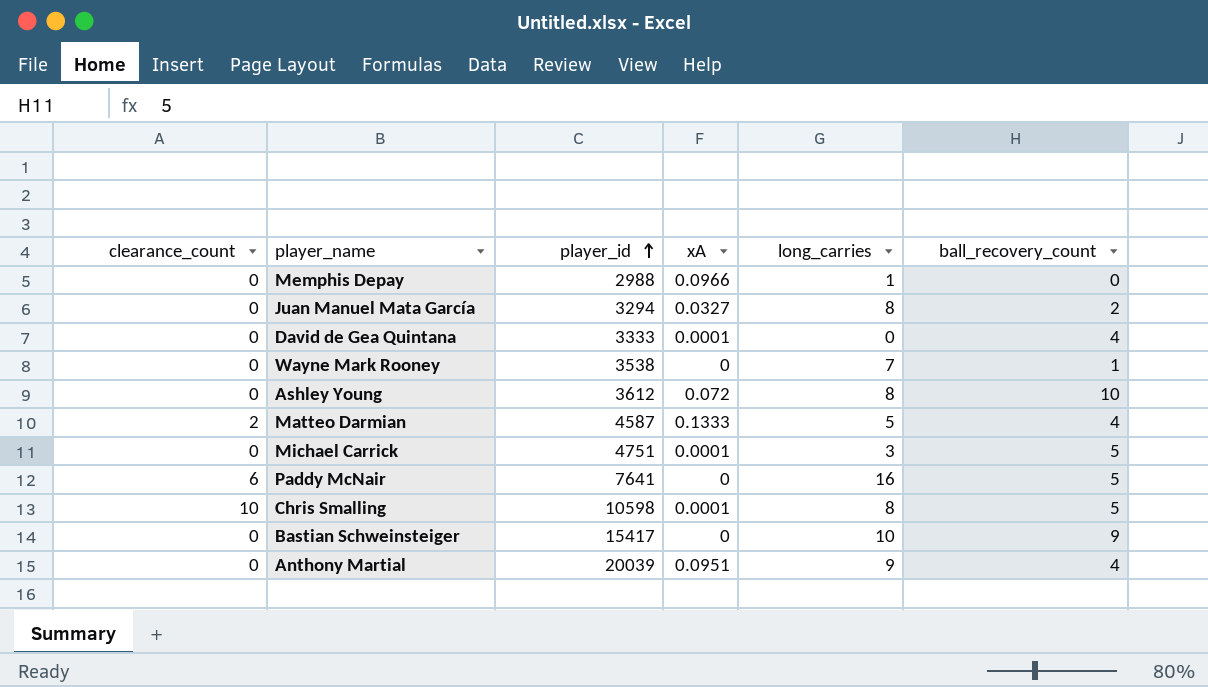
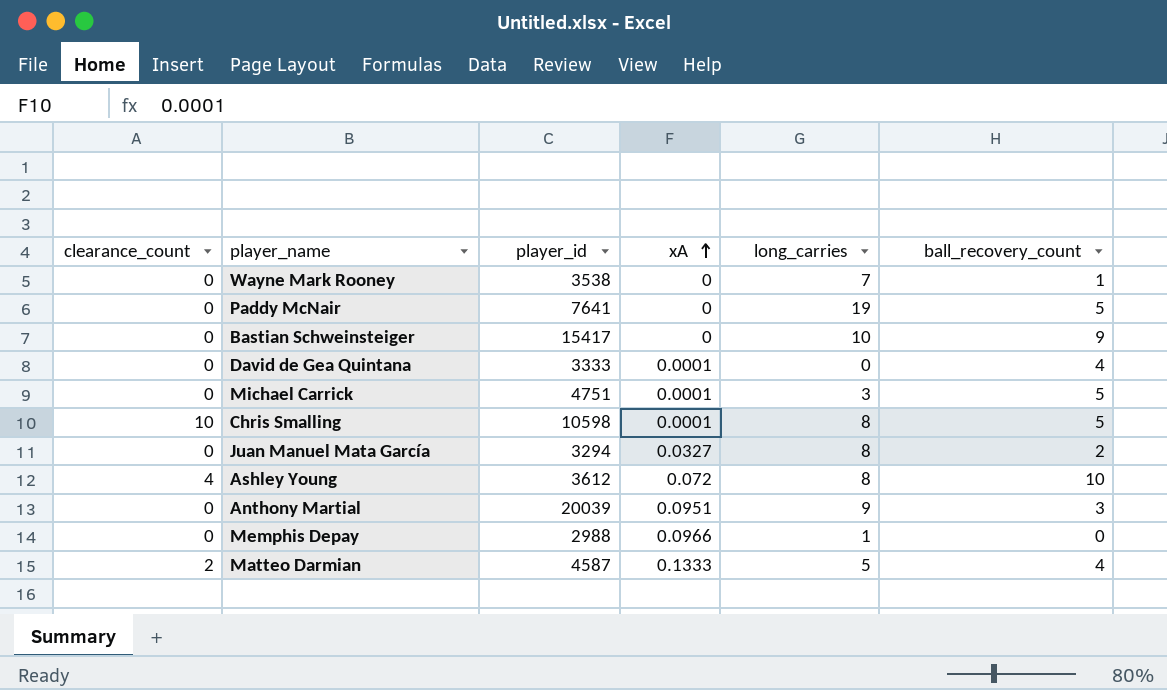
row order: player_id ascending -> xA ascending
Paddy McNair | clearance_count: 6 -> 0
Paddy McNair | long_carries: 16 -> 19
Ashley Young | clearance_count: 0 -> 4
Anthony Martial | ball_recovery_count: 4 -> 3

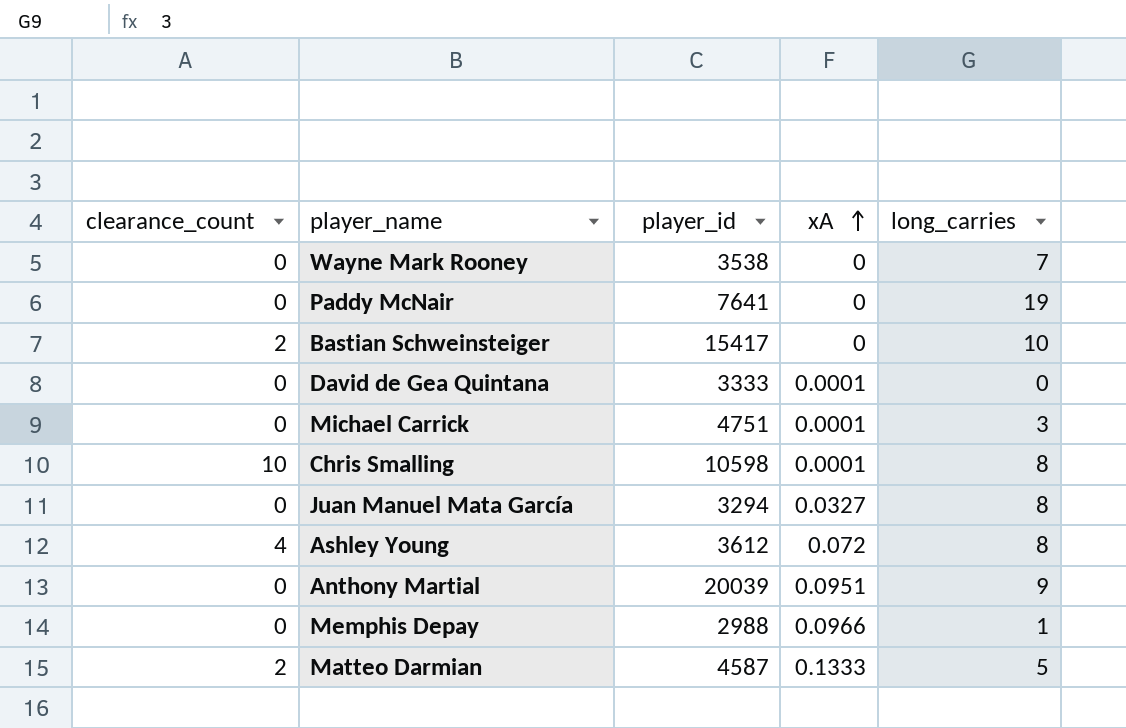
column ball_recovery_count | position: 6 -> none
Bastian Schweinsteiger | clearance_count: 0 -> 2

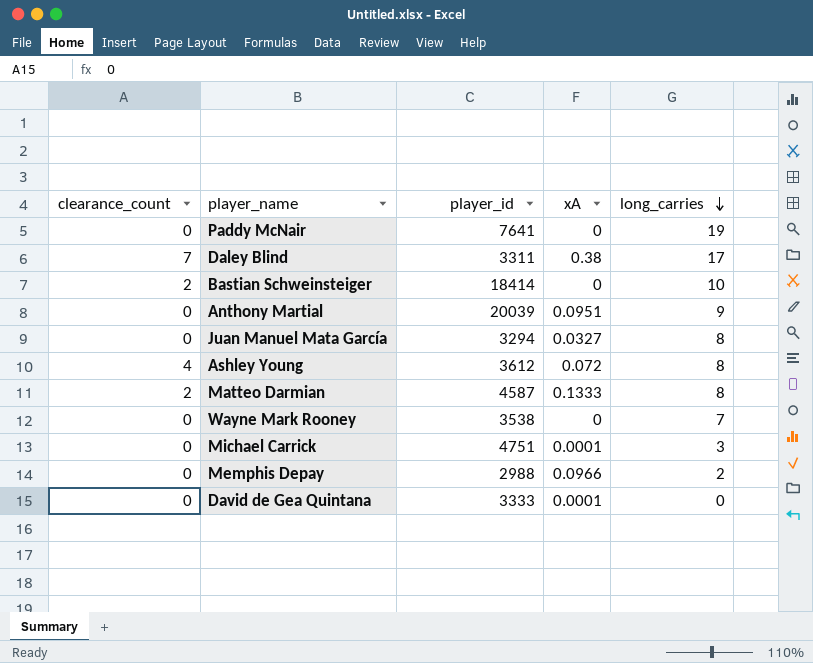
row order: xA ascending -> long_carries descending
row Chris Smalling: 10 | 10598 | 0.0001 | 8 -> none
row Daley Blind: none -> 7 | 3311 | 0.38 | 17
Bastian Schweinsteiger | player_id: 15417 -> 18414
Matteo Darmian | long_carries: 5 -> 8
Memphis Depay | long_carries: 1 -> 2

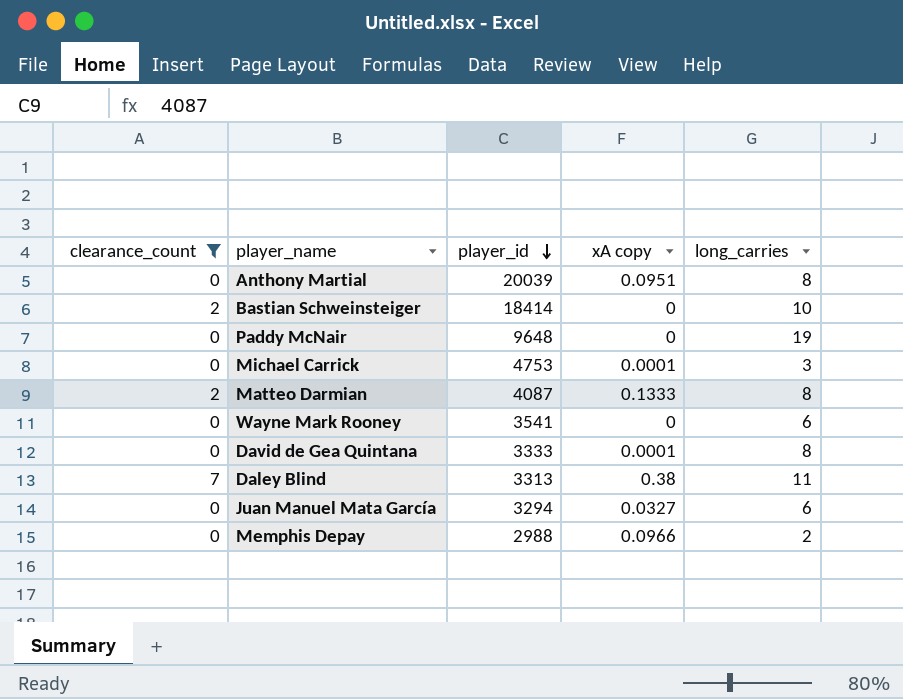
filter: none -> clearance_count != 4
row order: long_carries descending -> player_id descending
column name: xA -> xA copy
Anthony Martial | long_carries: 9 -> 8
Paddy McNair | player_id: 7641 -> 9648
Michael Carrick | player_id: 4751 -> 4753
Matteo Darmian | player_id: 4587 -> 4087
Wayne Mark Rooney | player_id: 3538 -> 3541
Wayne Mark Rooney | long_carries: 7 -> 6
David de Gea Quintana | long_carries: 0 -> 8
Daley Blind | player_id: 3311 -> 3313
Daley Blind | long_carries: 17 -> 11
Juan Manuel Mata García | long_carries: 8 -> 6

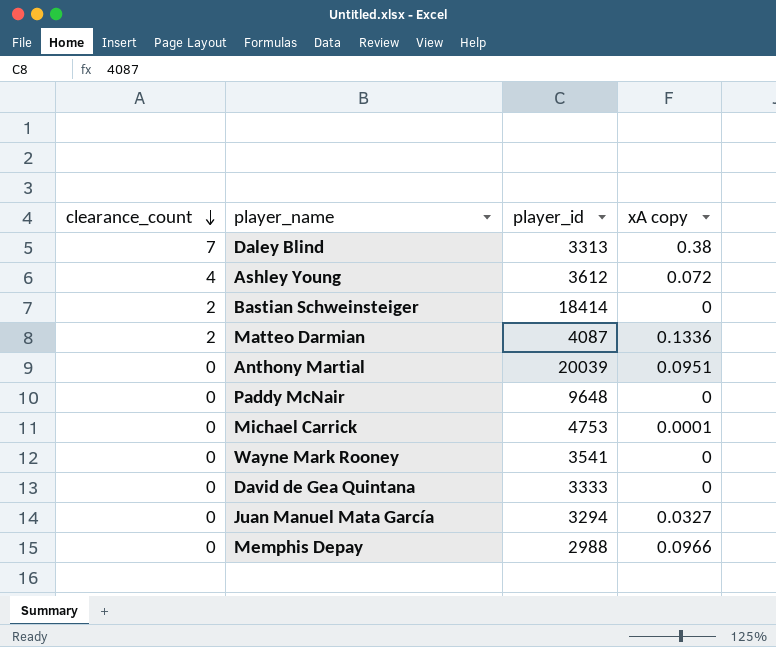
filter: clearance_count != 4 -> none
row order: player_id descending -> clearance_count descending
column long_carries | position: 5 -> none
Matteo Darmian | xA copy: 0.1333 -> 0.1336
David de Gea Quintana | xA copy: 0.0001 -> 0

